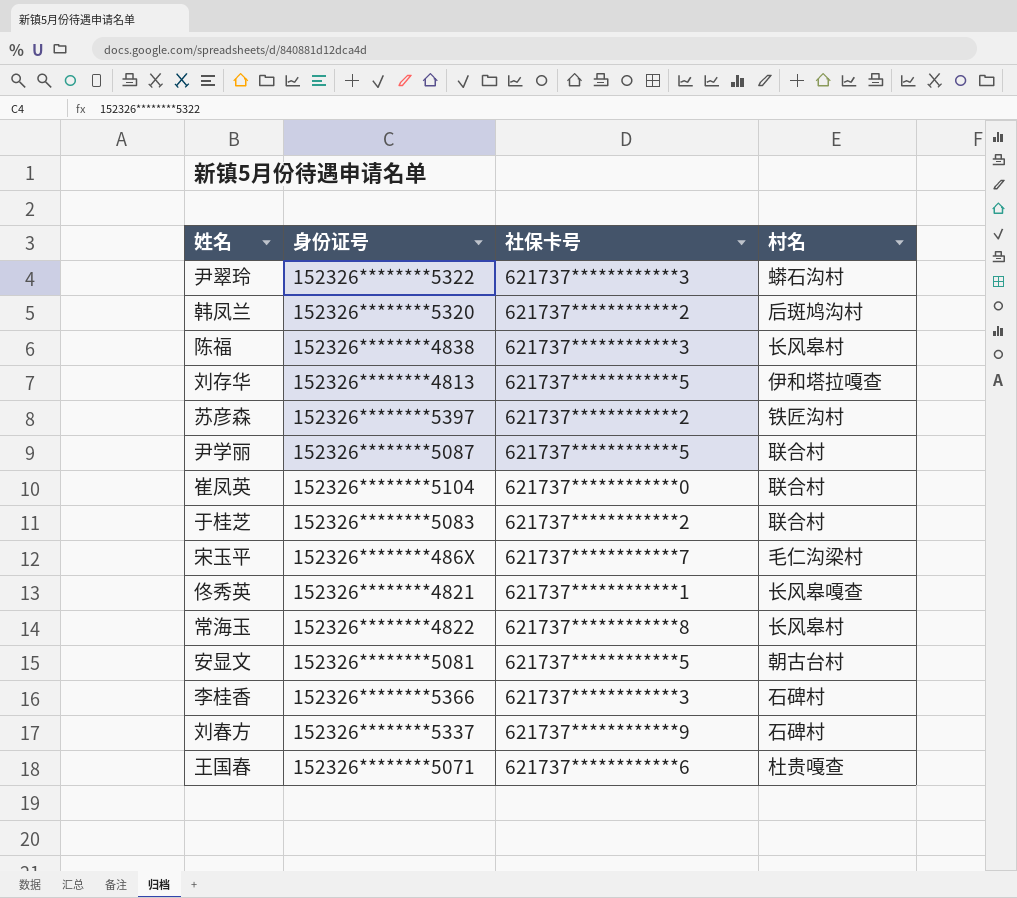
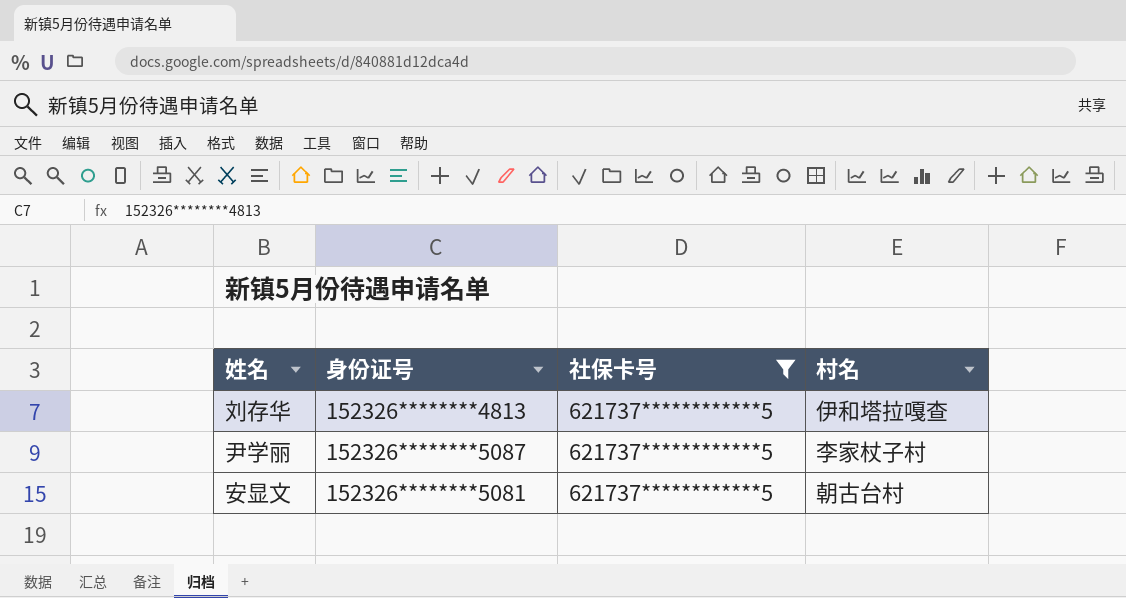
filter: none -> 社保卡号 = 621737************5
尹学丽 | 村名: 联合村 -> 李家杖子村

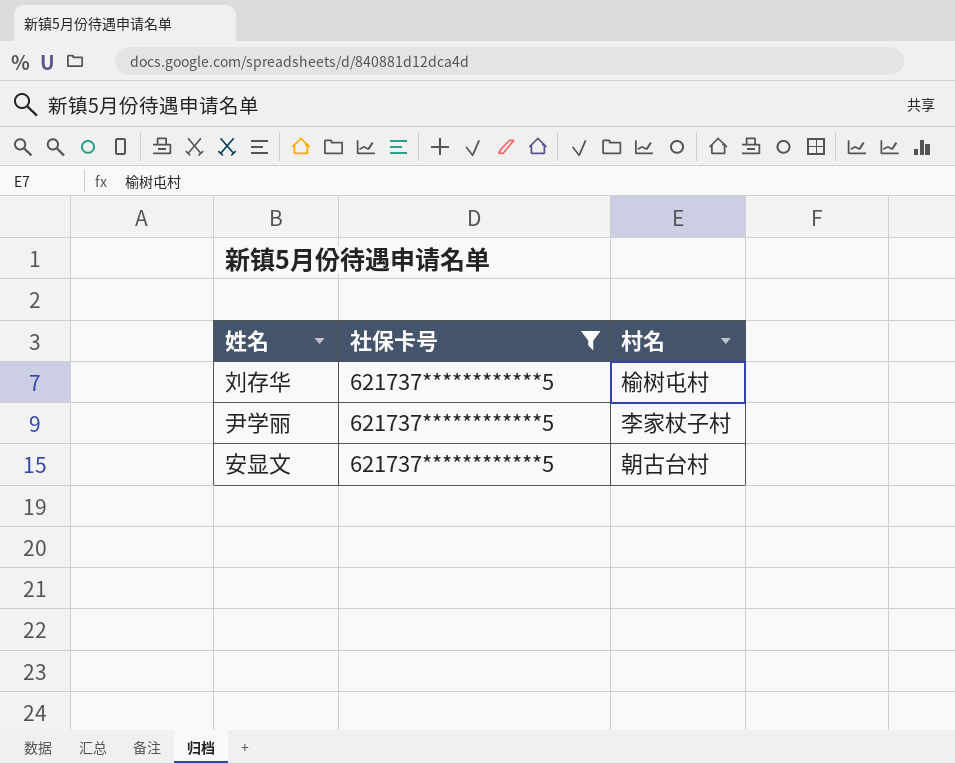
column 身份证号 | position: 2 -> none
刘存华 | 村名: 伊和塔拉嘎查 -> 榆树屯村

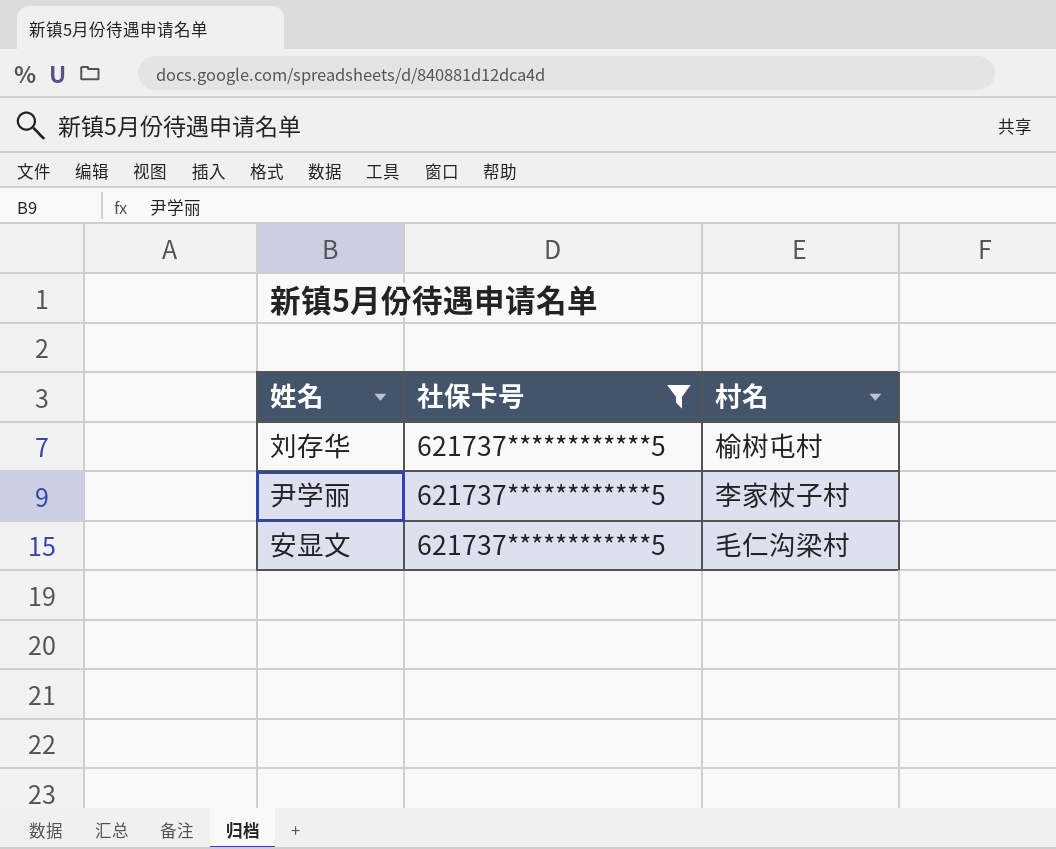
安显文 | 村名: 朝古台村 -> 毛仁沟梁村

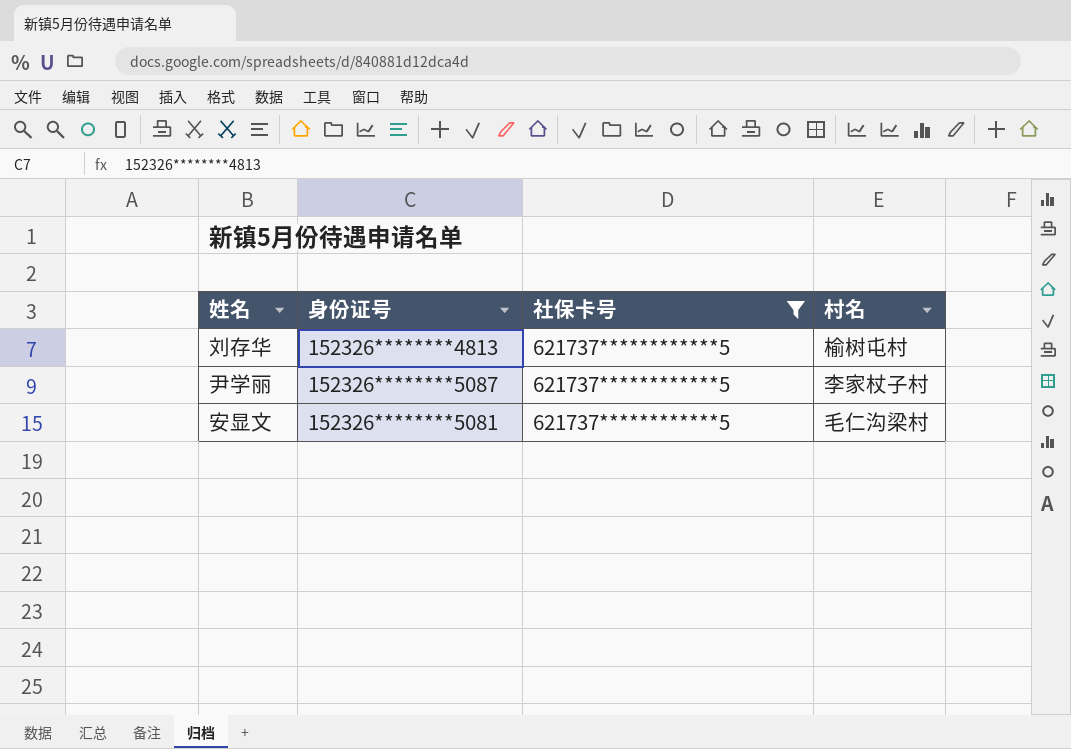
column 身份证号 | position: none -> 2

